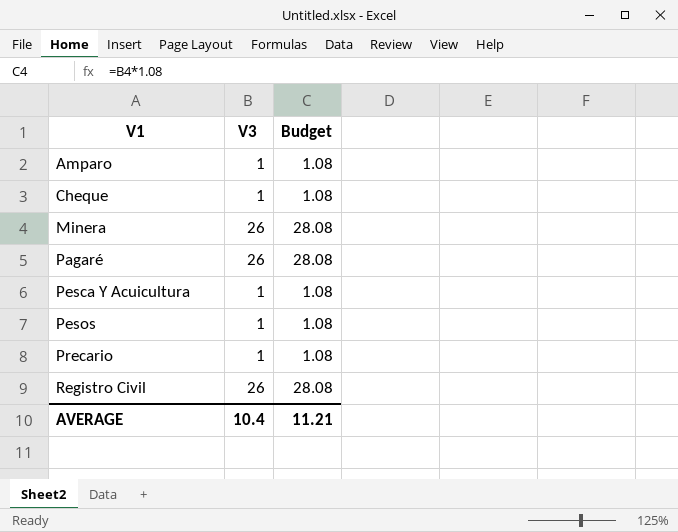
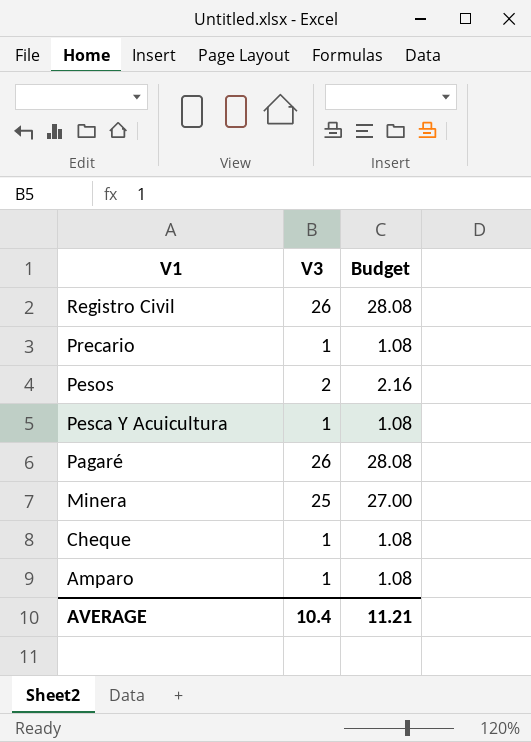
row order: V1 ascending -> V1 descending
Pesos | V3: 1 -> 2
Pesos | Budget: 1.08 -> 2.16
Minera | V3: 26 -> 25
Minera | Budget: 28.08 -> 27.00

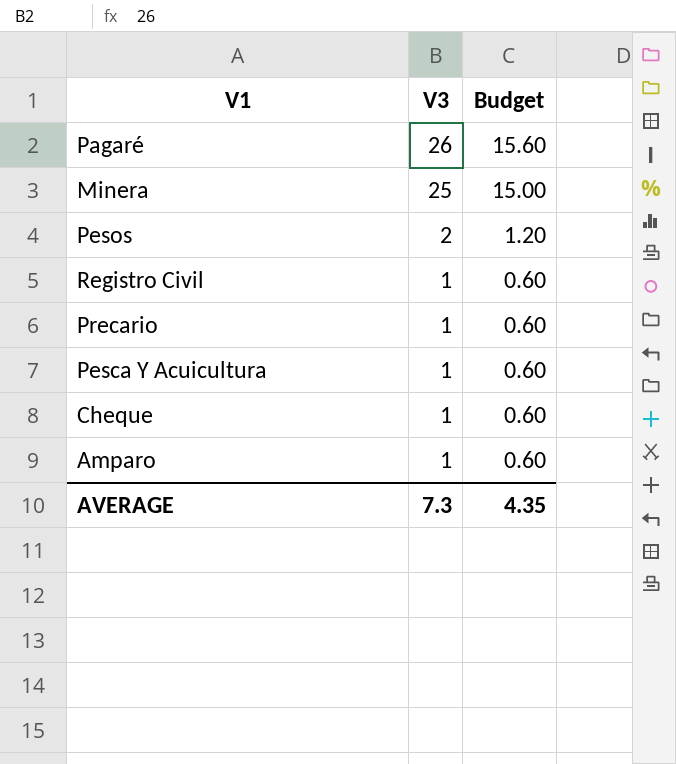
row order: V1 descending -> V3 descending
column Budget | formula: [V3] * 1.08 -> [V3] * 0.6
Registro Civil | V3: 26 -> 1
AVERAGE | V3: 10.4 -> 7.3
AVERAGE | Budget: 11.21 -> 4.35

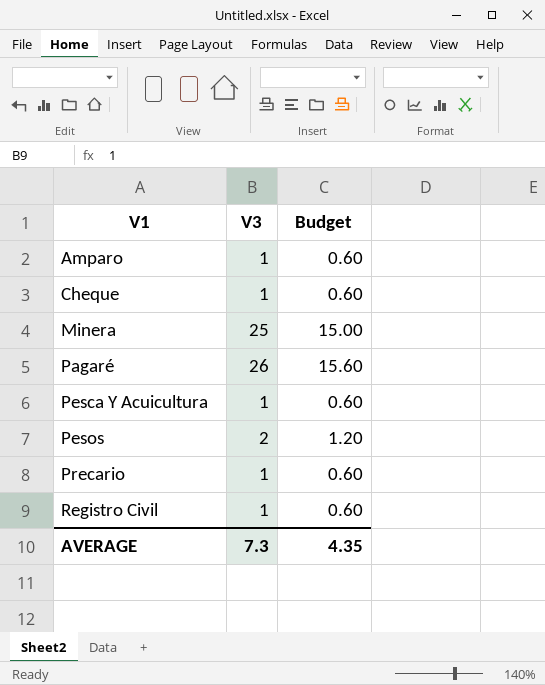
row order: V3 descending -> V1 ascending

